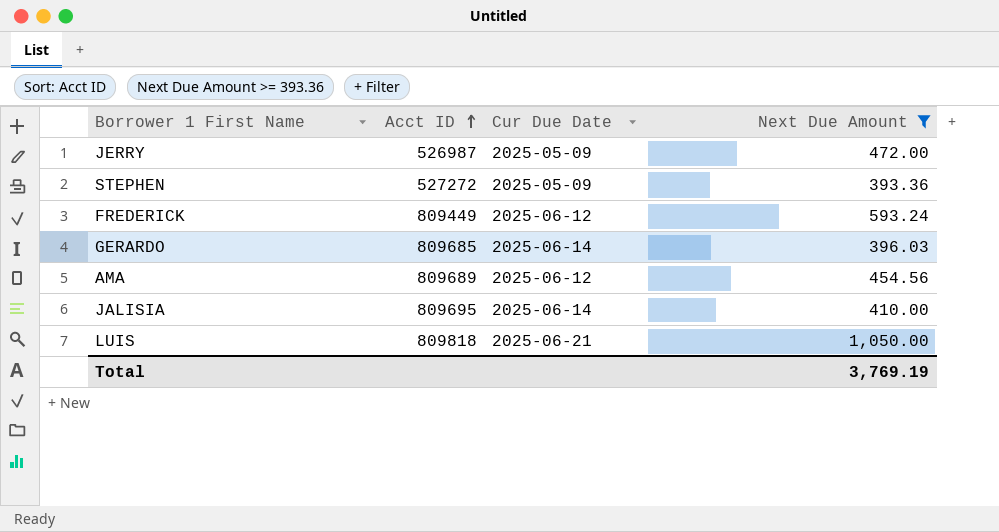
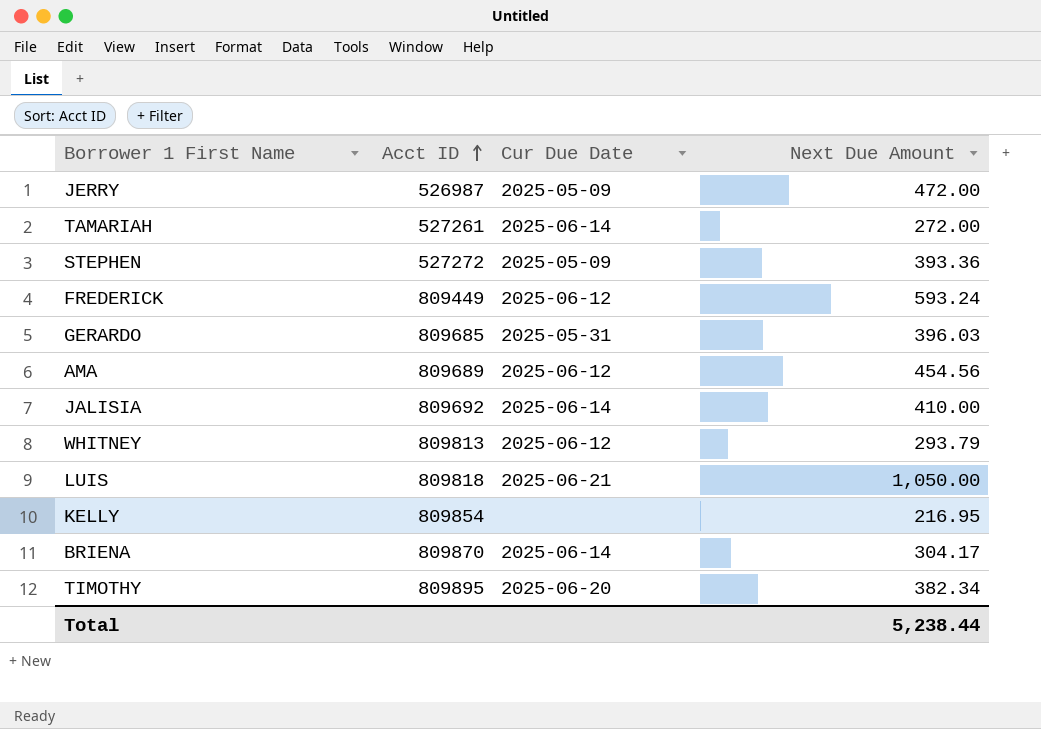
filter: Next Due Amount >= 393.36 -> none
GERARDO | Cur Due Date: 2025-06-14 -> 2025-05-31
JALISIA | Acct ID: 809695 -> 809692
Total | Next Due Amount: 3,769.19 -> 5,238.44

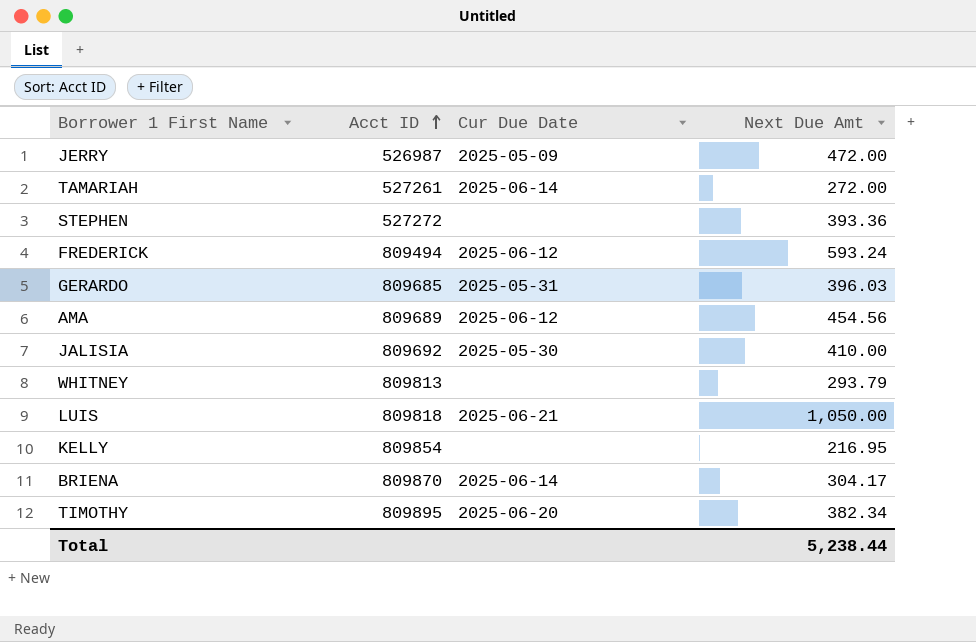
column name: Next Due Amount -> Next Due Amt
STEPHEN | Cur Due Date: 2025-05-09 -> none
FREDERICK | Acct ID: 809449 -> 809494
JALISIA | Cur Due Date: 2025-06-14 -> 2025-05-30
WHITNEY | Cur Due Date: 2025-06-12 -> none

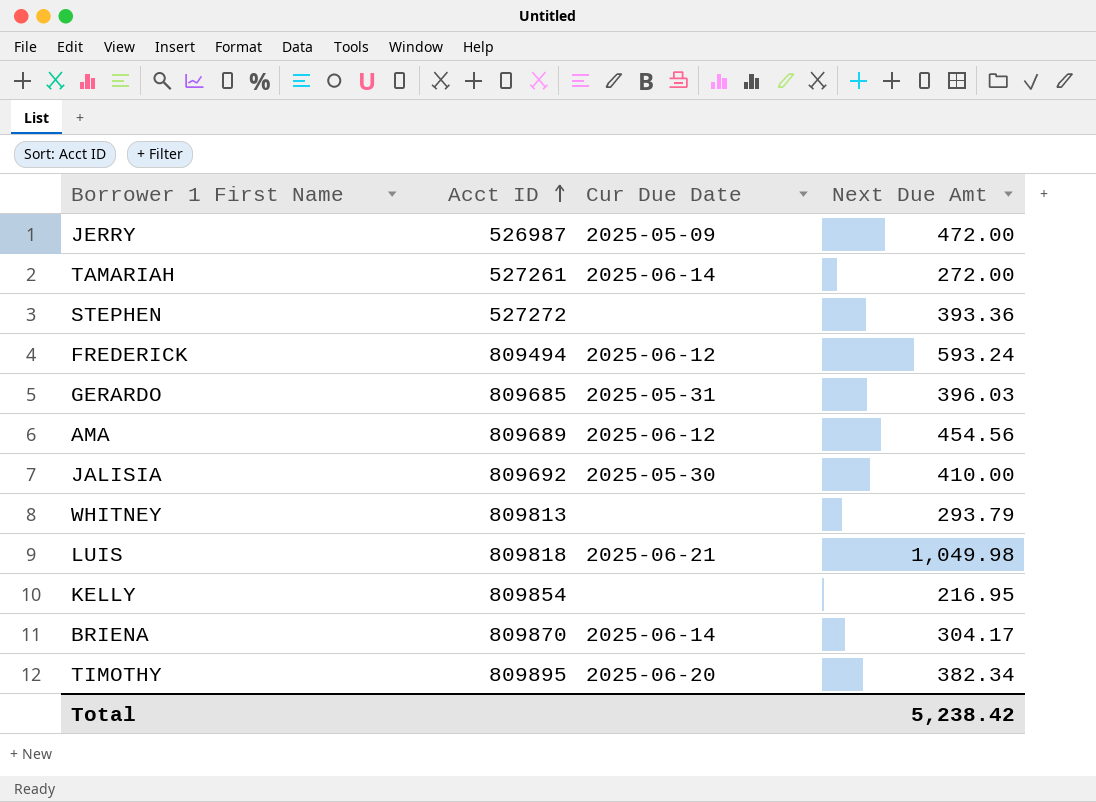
LUIS | Next Due Amt: 1,050.00 -> 1,049.98
Total | Next Due Amt: 5,238.44 -> 5,238.42

